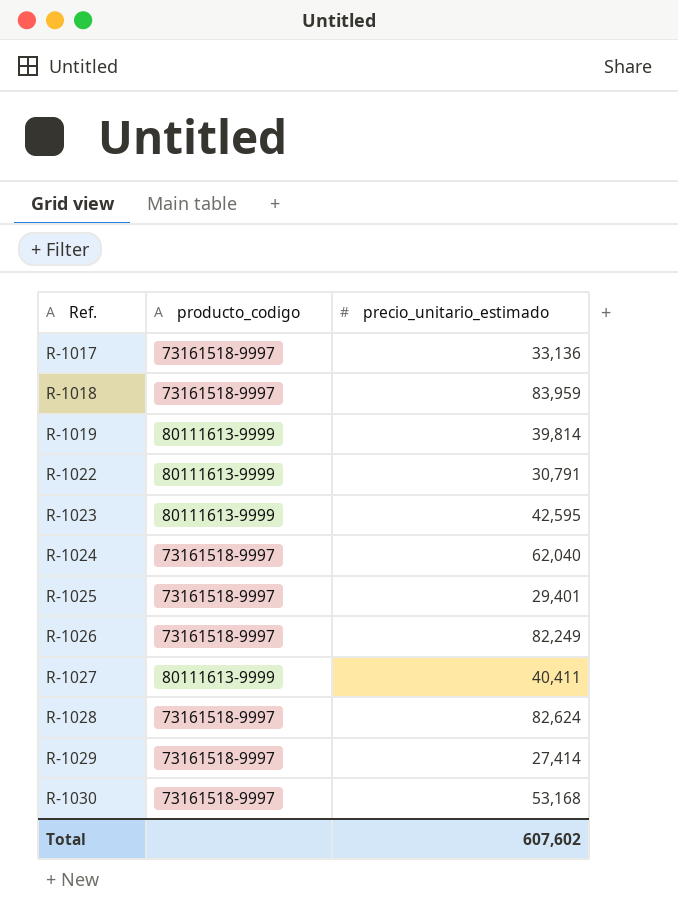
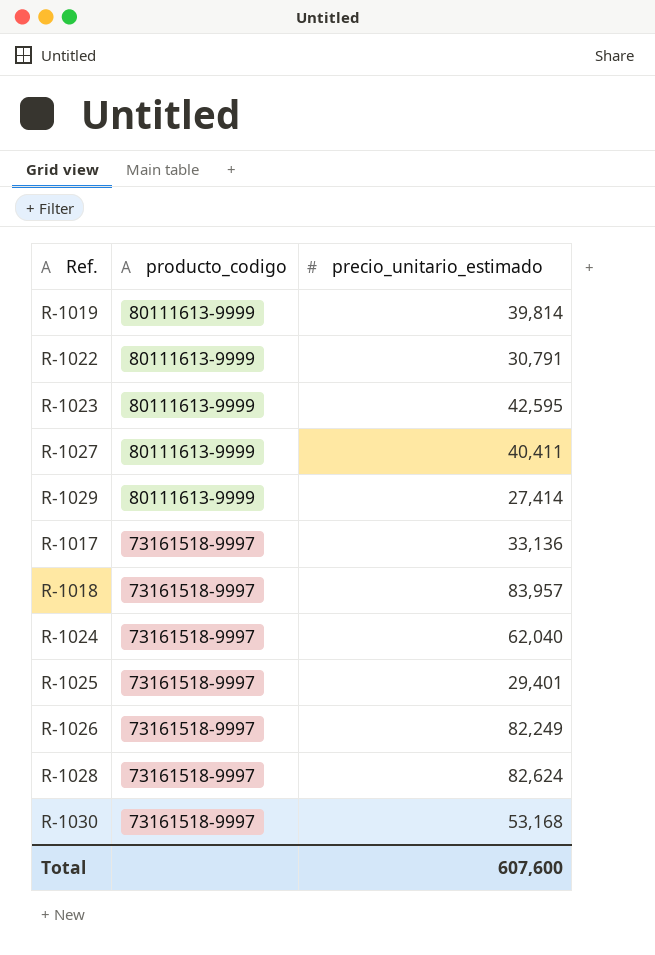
row order: Ref. ascending -> producto_codigo descending
R-1029 | producto_codigo: 73161518-9997 -> 80111613-9999
R-1018 | precio_unitario_estimado: 83,959 -> 83,957
Total | precio_unitario_estimado: 607,602 -> 607,600

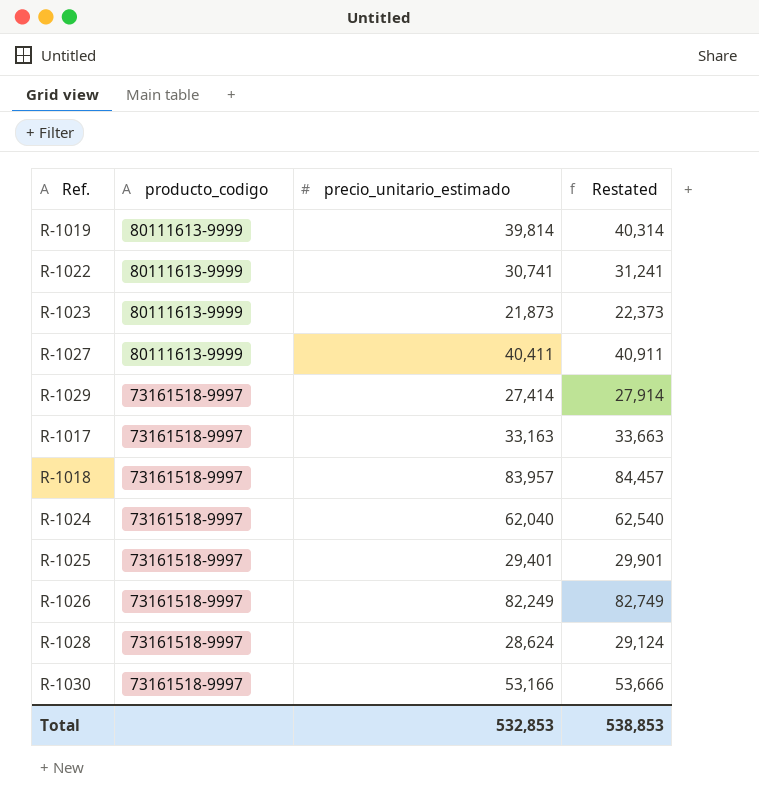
column Restated | formula: none -> [precio_unitario_estimado] + 500
R-1022 | precio_unitario_estimado: 30,791 -> 30,741
R-1023 | precio_unitario_estimado: 42,595 -> 21,873
R-1029 | producto_codigo: 80111613-9999 -> 73161518-9997
R-1017 | precio_unitario_estimado: 33,136 -> 33,163
R-1028 | precio_unitario_estimado: 82,624 -> 28,624
R-1030 | precio_unitario_estimado: 53,168 -> 53,166
Total | precio_unitario_estimado: 607,600 -> 532,853

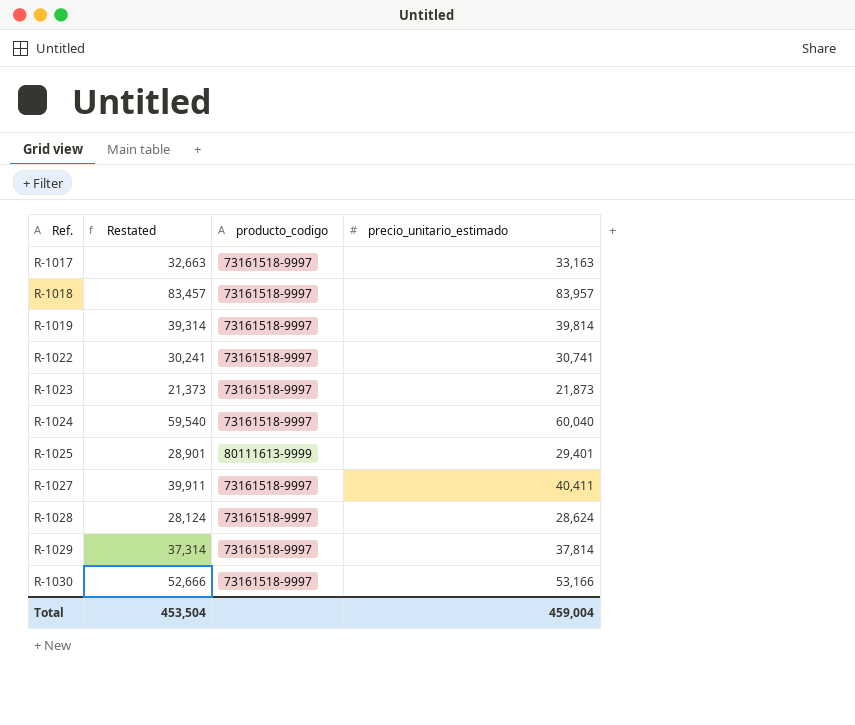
row order: producto_codigo descending -> Ref. ascending
column Restated | formula: [precio_unitario_estimado] + 500 -> [precio_unitario_estimado] - 500
column Restated | position: 4 -> 2
row R-1026: 73161518-9997 | 82,249 | 82,749 -> none
R-1019 | producto_codigo: 80111613-9999 -> 73161518-9997
R-1022 | producto_codigo: 80111613-9999 -> 73161518-9997
R-1023 | producto_codigo: 80111613-9999 -> 73161518-9997
R-1024 | precio_unitario_estimado: 62,040 -> 60,040
R-1025 | producto_codigo: 73161518-9997 -> 80111613-9999
R-1027 | producto_codigo: 80111613-9999 -> 73161518-9997
R-1029 | precio_unitario_estimado: 27,414 -> 37,814
Total | Restated: 538,853 -> 453,504
Total | precio_unitario_estimado: 532,853 -> 459,004

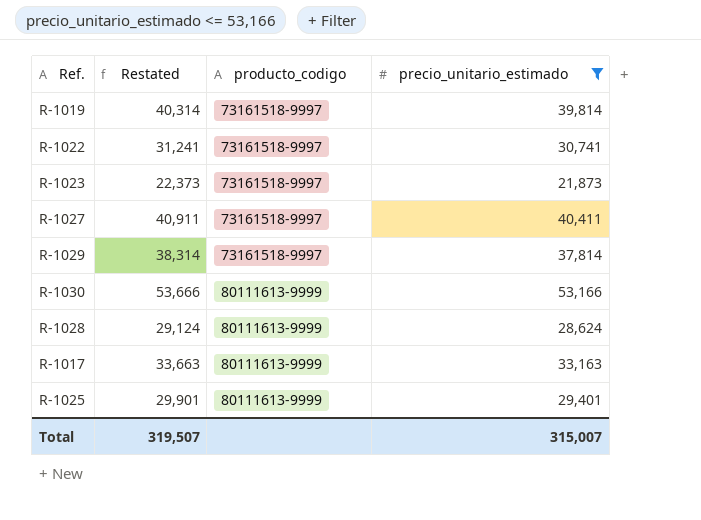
filter: none -> precio_unitario_estimado <= 53,166
row order: Ref. ascending -> producto_codigo ascending
column Restated | formula: [precio_unitario_estimado] - 500 -> [precio_unitario_estimado] + 500
R-1030 | producto_codigo: 73161518-9997 -> 80111613-9999
R-1028 | producto_codigo: 73161518-9997 -> 80111613-9999
R-1017 | producto_codigo: 73161518-9997 -> 80111613-9999
Total | Restated: 453,504 -> 319,507
Total | precio_unitario_estimado: 459,004 -> 315,007

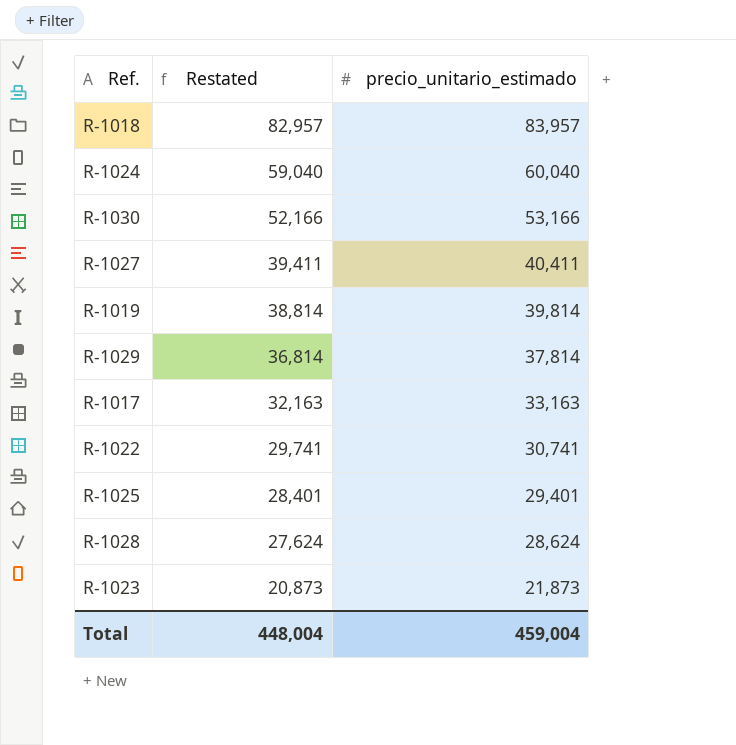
filter: precio_unitario_estimado <= 53,166 -> none
row order: producto_codigo ascending -> Restated descending
column producto_codigo | position: 3 -> none
column Restated | formula: [precio_unitario_estimado] + 500 -> [precio_unitario_estimado] - 1000
Total | Restated: 319,507 -> 448,004
Total | precio_unitario_estimado: 315,007 -> 459,004

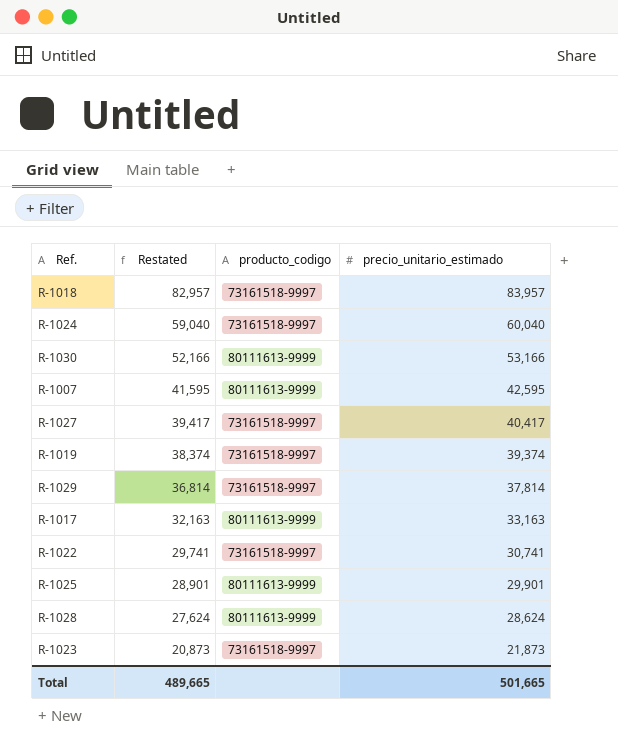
column producto_codigo | position: none -> 3
row R-1007: none -> 41,595 | 80111613-9999 | 42,595
R-1027 | Restated: 39,411 -> 39,417
R-1027 | precio_unitario_estimado: 40,411 -> 40,417
R-1019 | Restated: 38,814 -> 38,374
R-1019 | precio_unitario_estimado: 39,814 -> 39,374
R-1025 | Restated: 28,401 -> 28,901
R-1025 | precio_unitario_estimado: 29,401 -> 29,901
Total | Restated: 448,004 -> 489,665
Total | precio_unitario_estimado: 459,004 -> 501,665

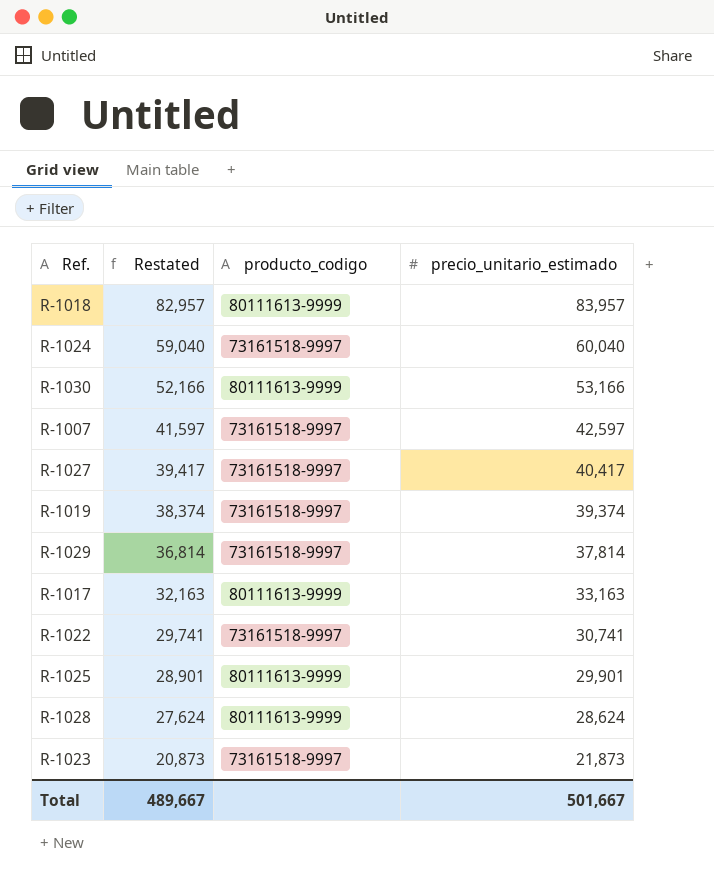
R-1018 | producto_codigo: 73161518-9997 -> 80111613-9999
R-1007 | Restated: 41,595 -> 41,597
R-1007 | producto_codigo: 80111613-9999 -> 73161518-9997
R-1007 | precio_unitario_estimado: 42,595 -> 42,597
Total | Restated: 489,665 -> 489,667
Total | precio_unitario_estimado: 501,665 -> 501,667

